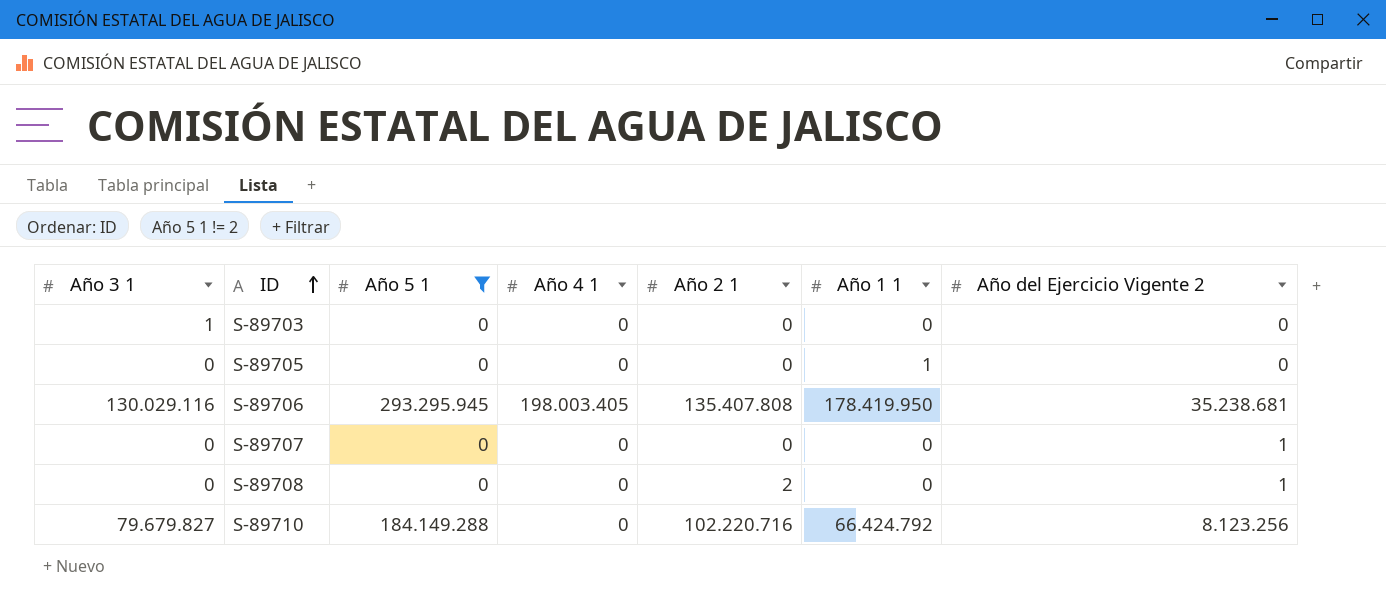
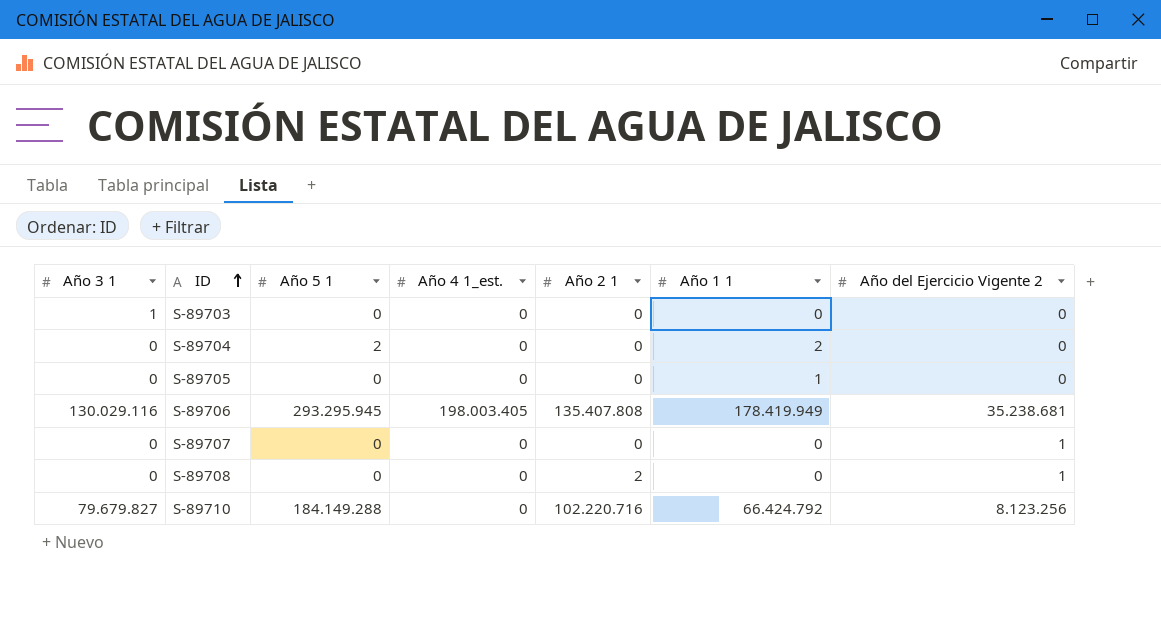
filter: Año 5 1 != 2 -> none
column name: Año 4 1 -> Año 4 1_est.
S-89706 | Año 1 1: 178.419.950 -> 178.419.949

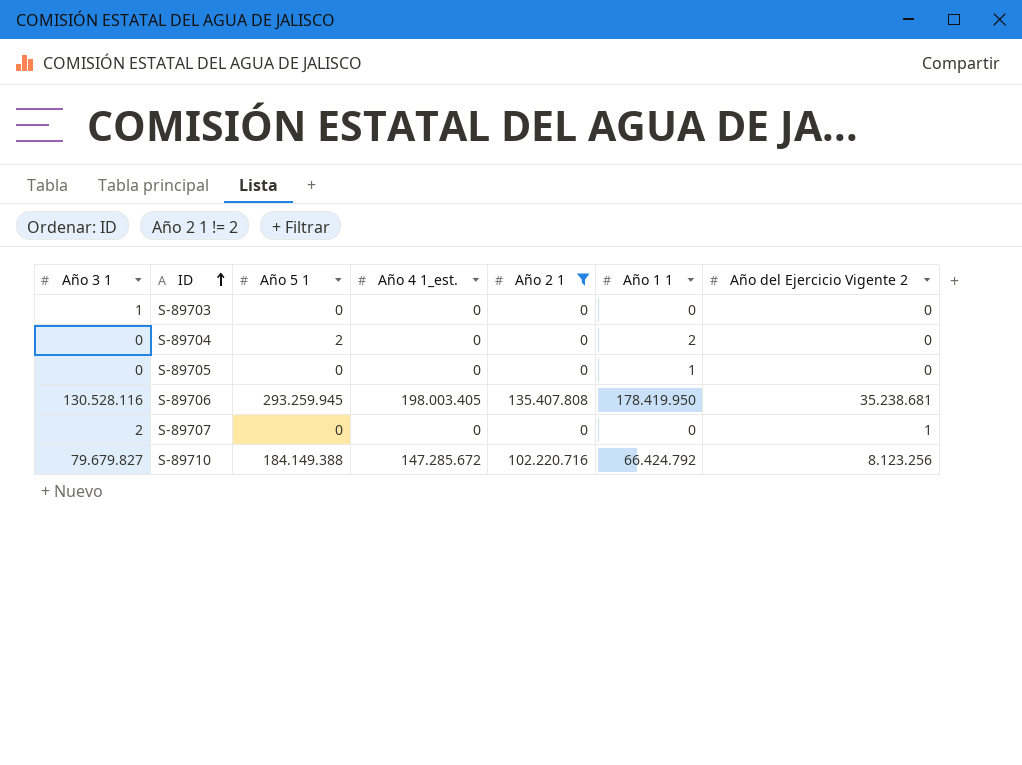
filter: none -> Año 2 1 != 2
S-89706 | Año 3 1: 130.029.116 -> 130.528.116
S-89706 | Año 5 1: 293.295.945 -> 293.259.945
S-89706 | Año 1 1: 178.419.949 -> 178.419.950
S-89707 | Año 3 1: 0 -> 2
S-89710 | Año 5 1: 184.149.288 -> 184.149.388
S-89710 | Año 4 1_est.: 0 -> 147.285.672

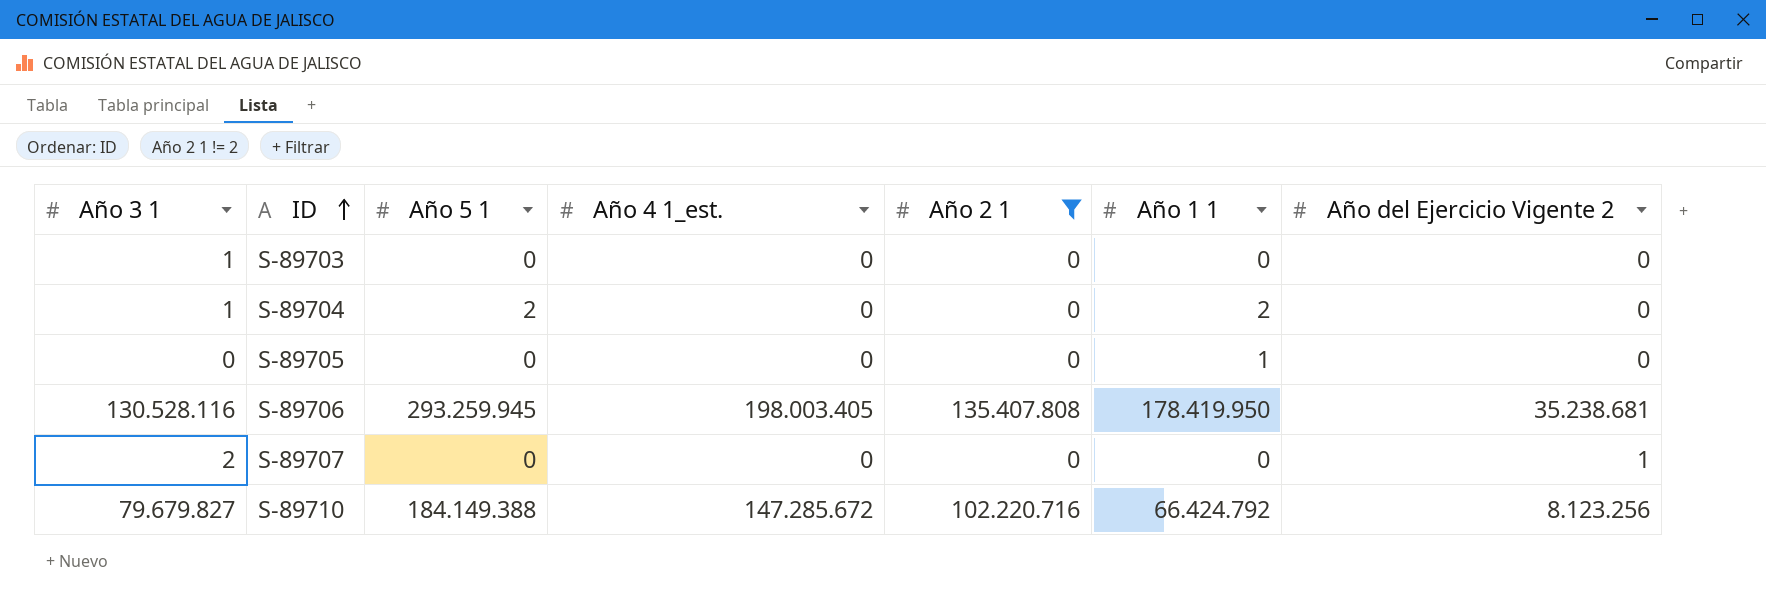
S-89704 | Año 3 1: 0 -> 1

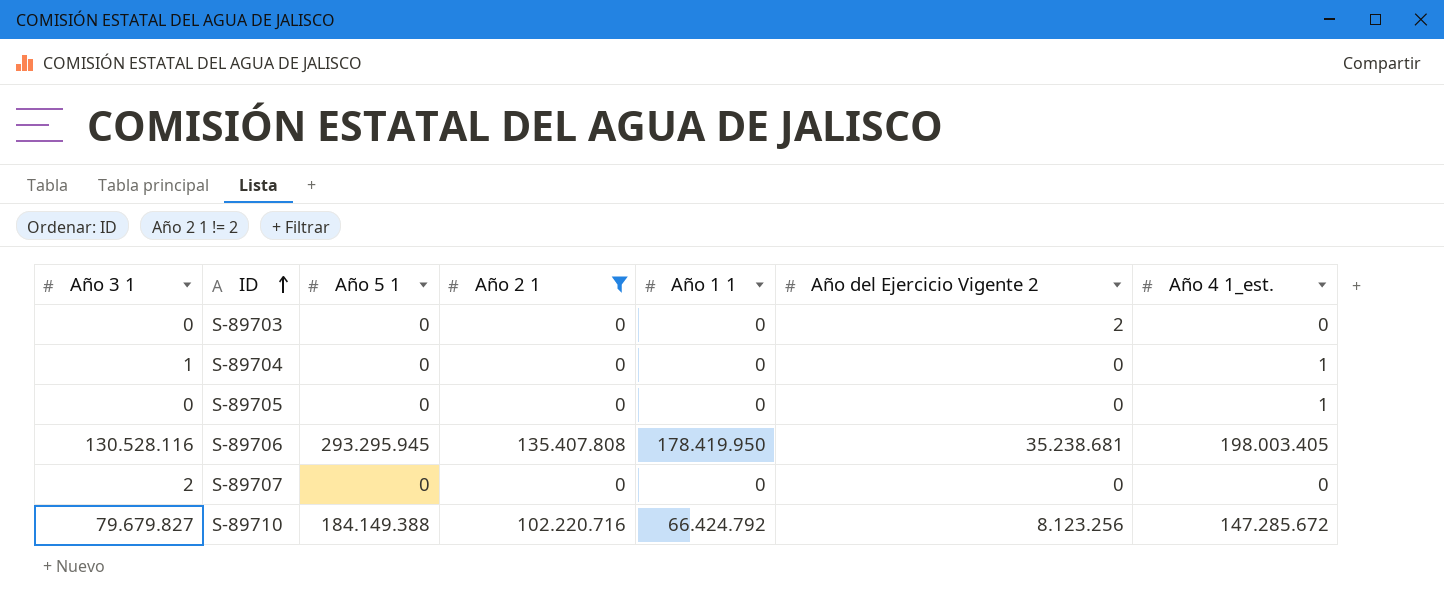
column Año 4 1_est. | position: 4 -> 7
S-89703 | Año 3 1: 1 -> 0
S-89703 | Año del Ejercicio Vigente 2: 0 -> 2
S-89704 | Año 5 1: 2 -> 0
S-89704 | Año 1 1: 2 -> 0
S-89704 | Año 4 1_est.: 0 -> 1
S-89705 | Año 1 1: 1 -> 0
S-89705 | Año 4 1_est.: 0 -> 1
S-89706 | Año 5 1: 293.259.945 -> 293.295.945
S-89707 | Año del Ejercicio Vigente 2: 1 -> 0

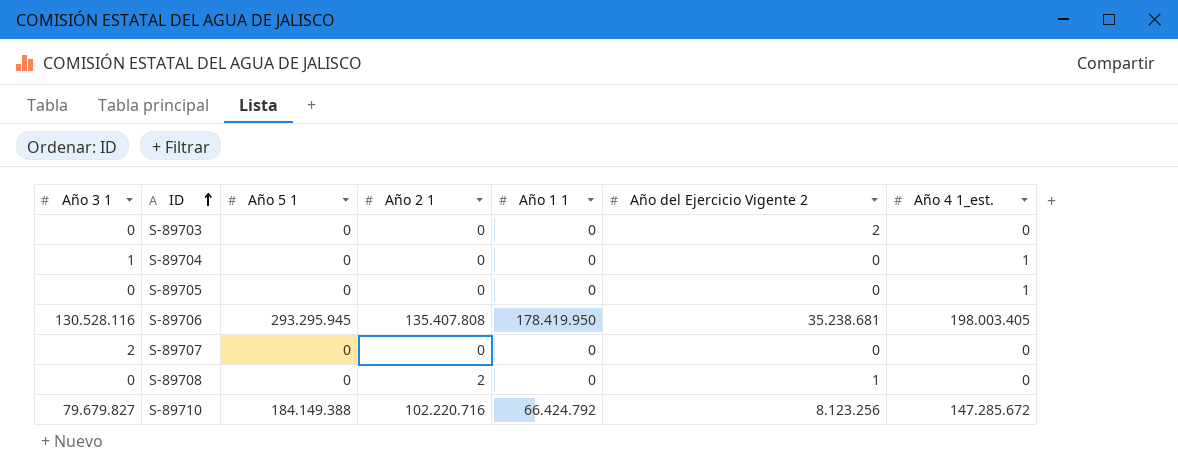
filter: Año 2 1 != 2 -> none

